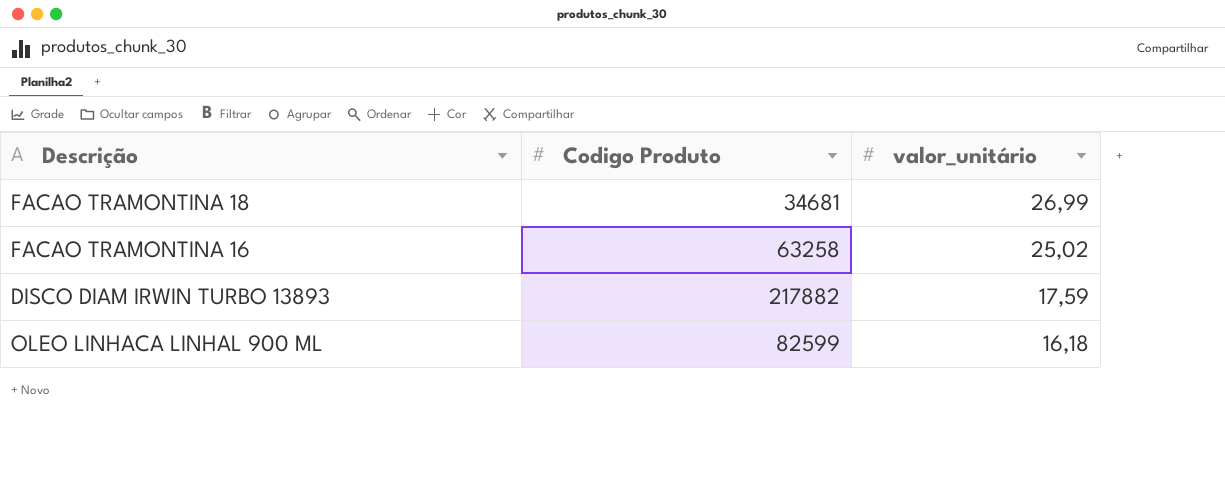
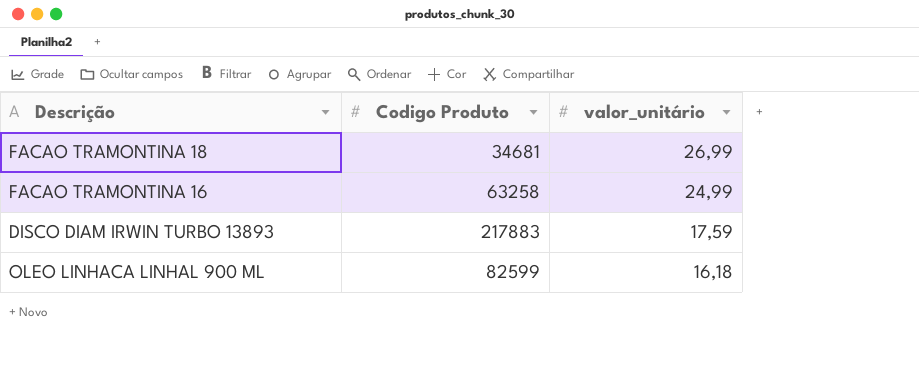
FACAO TRAMONTINA 16 | valor_unitário: 25,02 -> 24,99
DISCO DIAM IRWIN TURBO 13893 | Codigo Produto: 217882 -> 217883

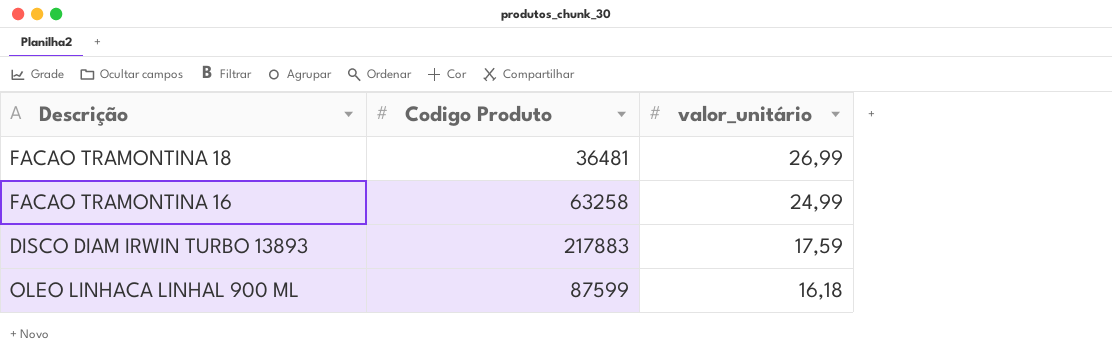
FACAO TRAMONTINA 18 | Codigo Produto: 34681 -> 36481
OLEO LINHACA LINHAL 900 ML | Codigo Produto: 82599 -> 87599

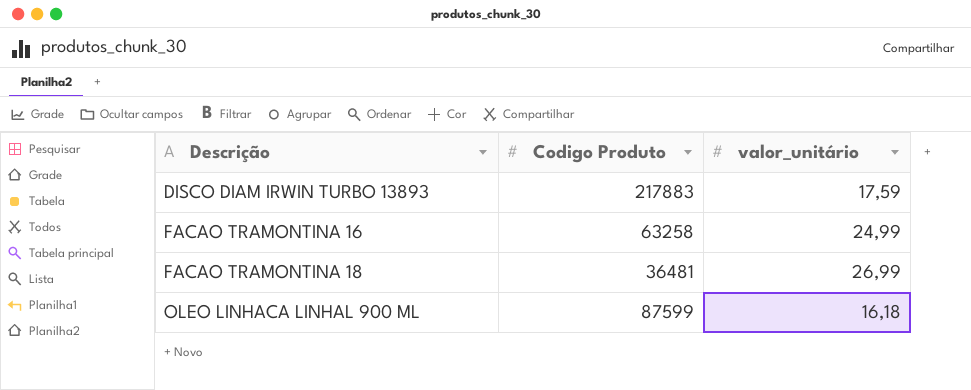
row order: valor_unitário descending -> Descrição ascending

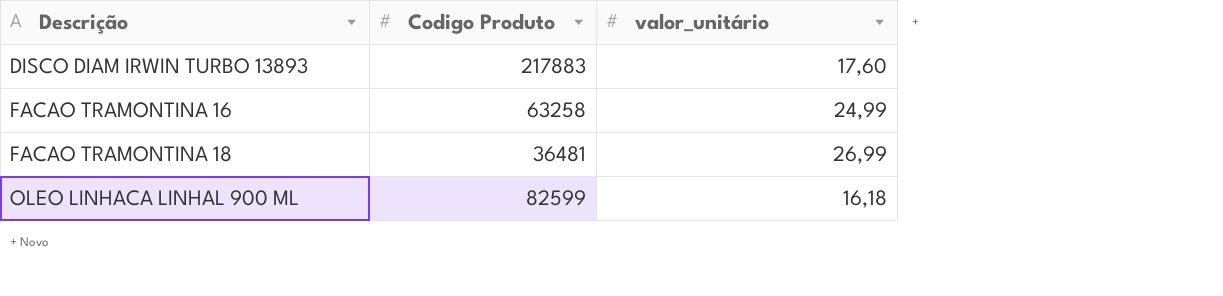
DISCO DIAM IRWIN TURBO 13893 | valor_unitário: 17,59 -> 17,60
OLEO LINHACA LINHAL 900 ML | Codigo Produto: 87599 -> 82599

